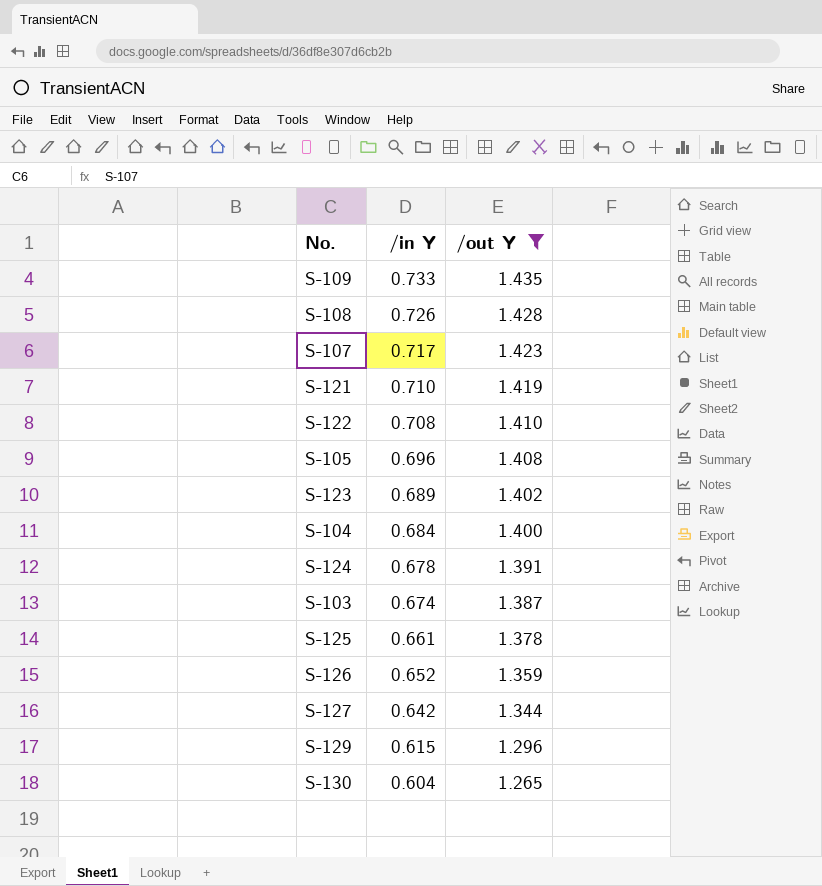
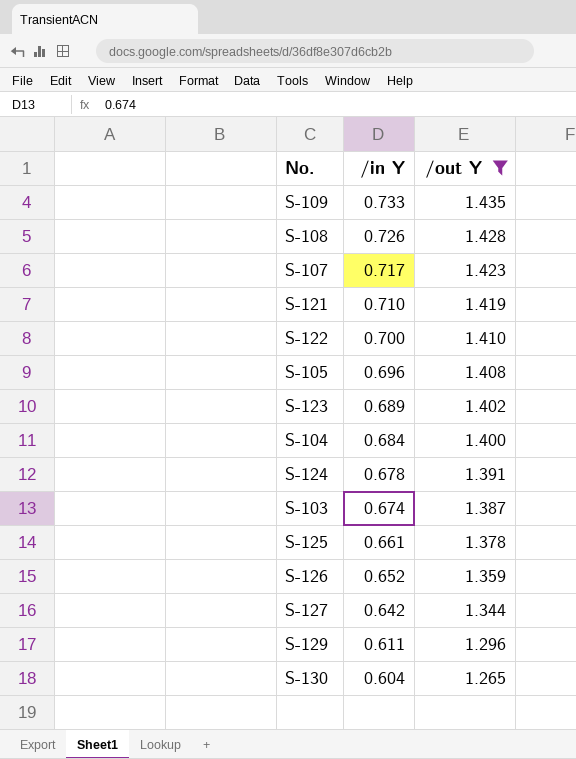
S-122 | /in Y: 0.708 -> 0.700
S-129 | /in Y: 0.615 -> 0.611

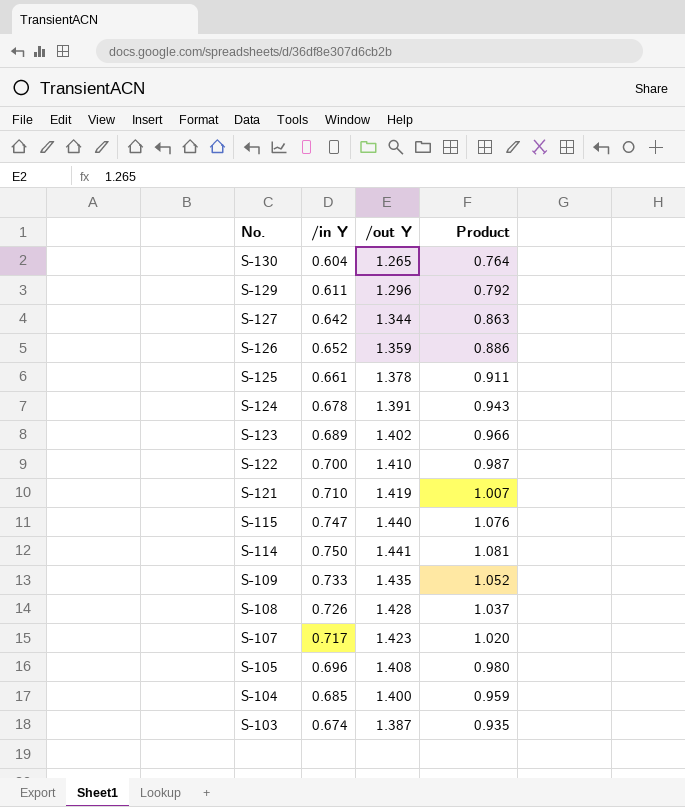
filter: /out Y <= 1.435 -> none
row order: /in Y descending -> No. descending
column Product | formula: none -> [/in Y] * [/out Y]
S-104 | /in Y: 0.684 -> 0.685

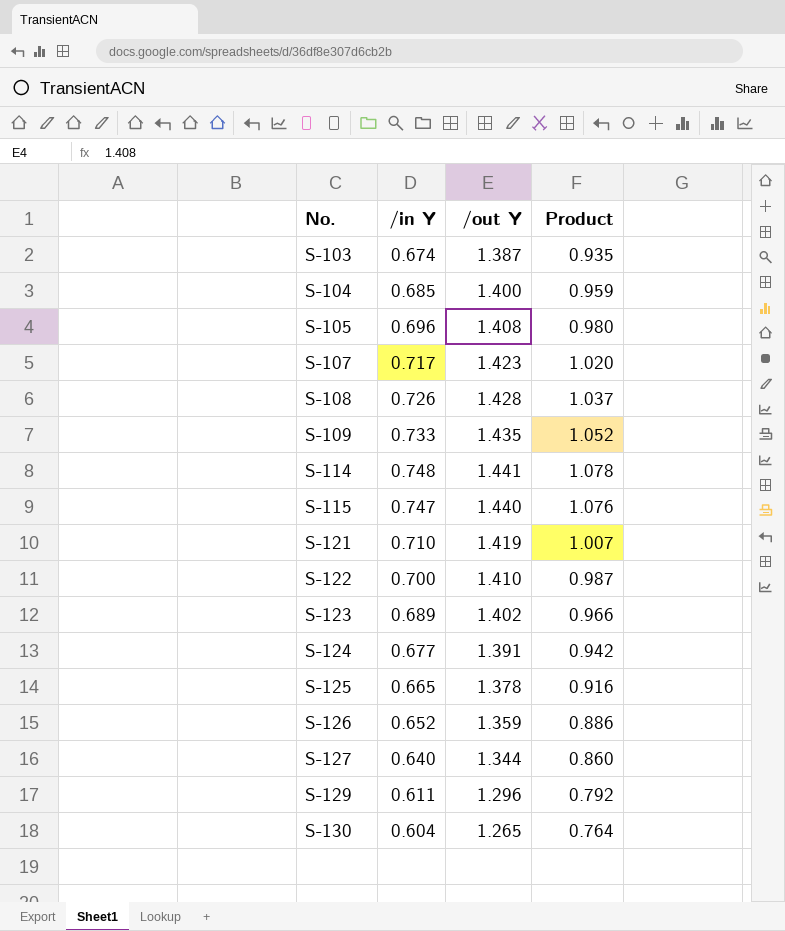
row order: No. descending -> No. ascending
S-114 | /in Y: 0.750 -> 0.748
S-114 | Product: 1.081 -> 1.078
S-124 | /in Y: 0.678 -> 0.677
S-124 | Product: 0.943 -> 0.942
S-125 | /in Y: 0.661 -> 0.665
S-125 | Product: 0.911 -> 0.916
S-127 | /in Y: 0.642 -> 0.640
S-127 | Product: 0.863 -> 0.860

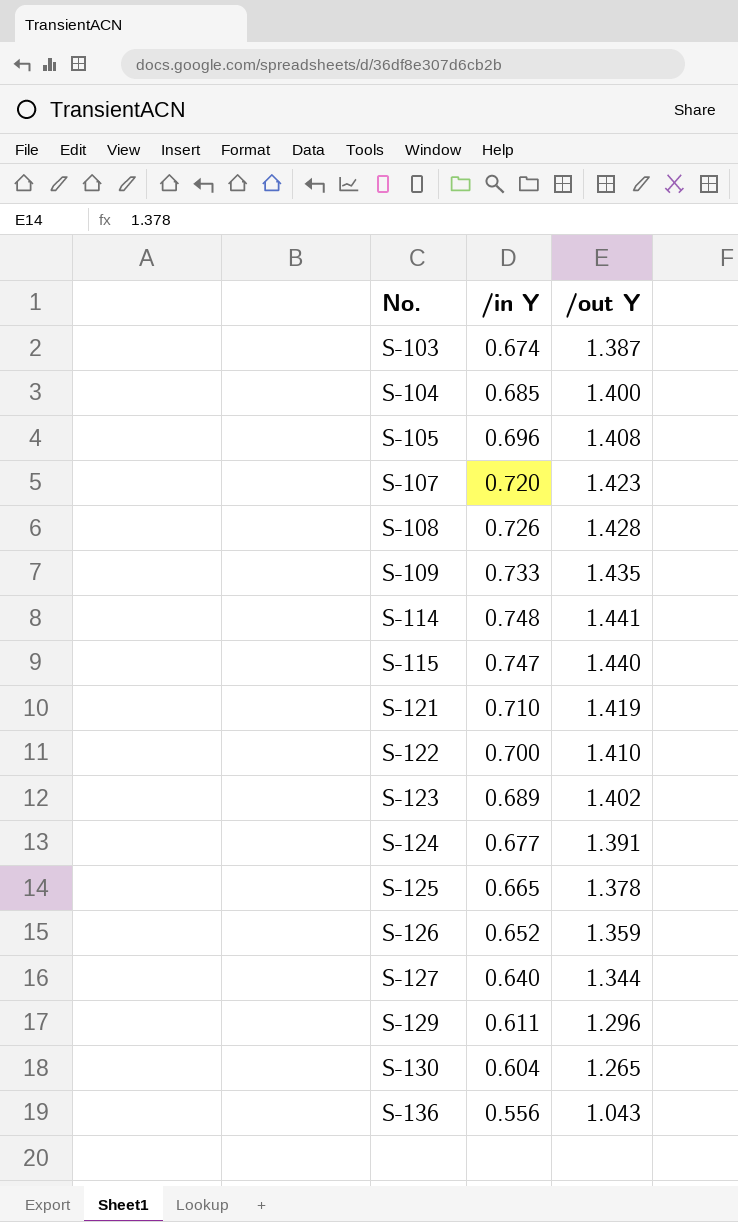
column Product | formula: [/in Y] * [/out Y] -> none
S-107 | /in Y: 0.717 -> 0.720
row S-136: none -> 0.556 | 1.043

